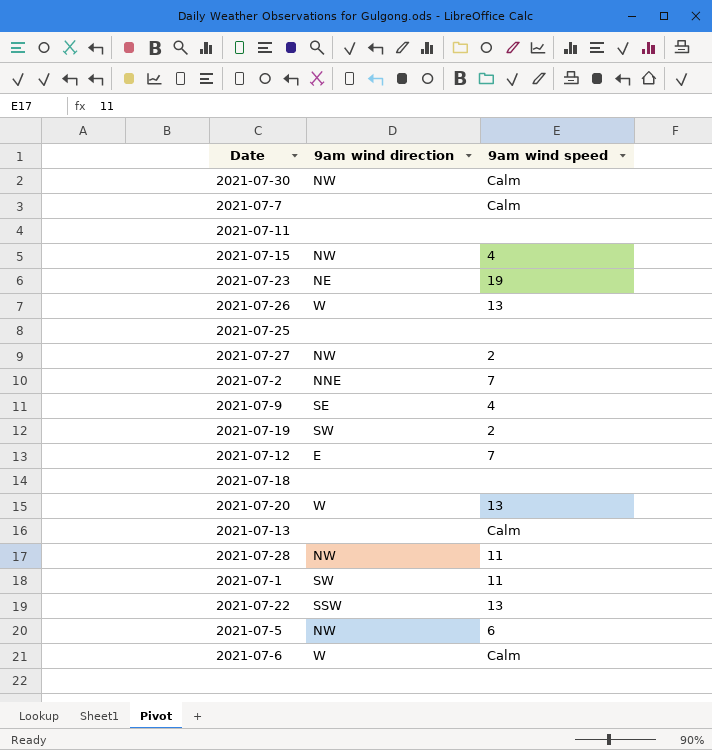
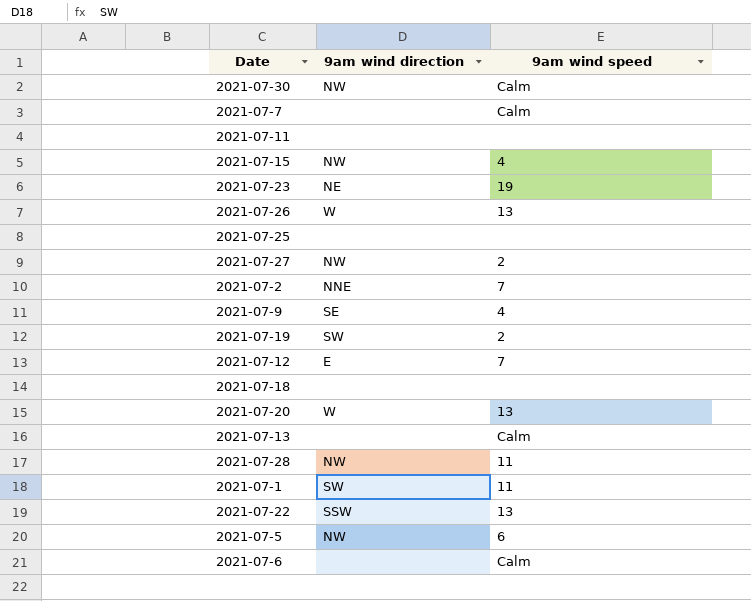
2021-07-6 | 9am wind direction: W -> none

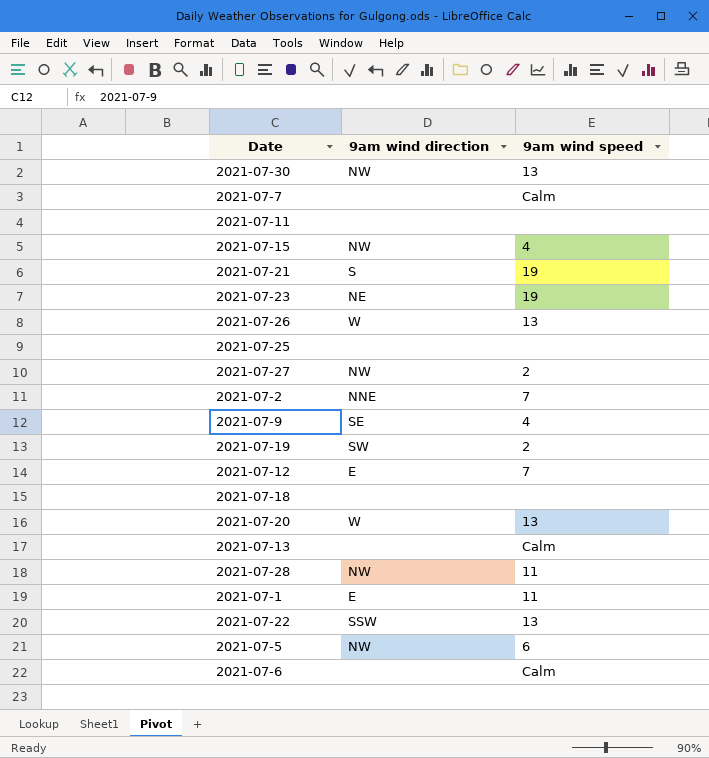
2021-07-30 | 9am wind speed: Calm -> 13
row 2021-07-21: none -> S | 19
2021-07-1 | 9am wind direction: SW -> E

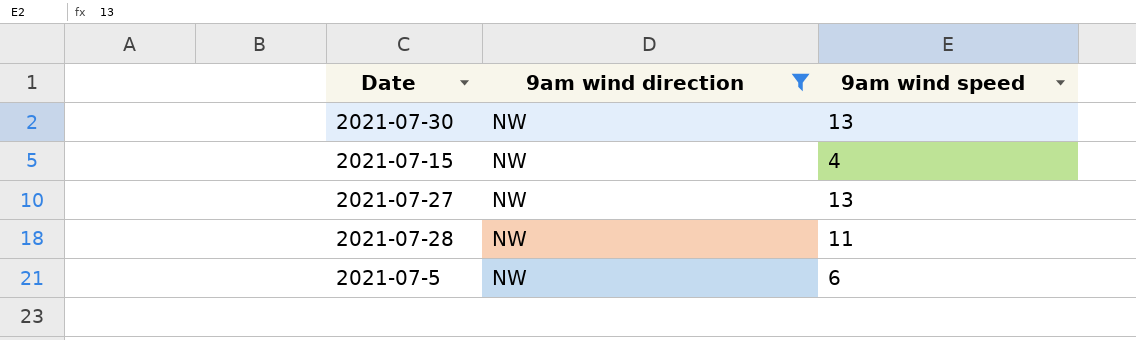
filter: none -> 9am wind direction = NW
2021-07-27 | 9am wind speed: 2 -> 13

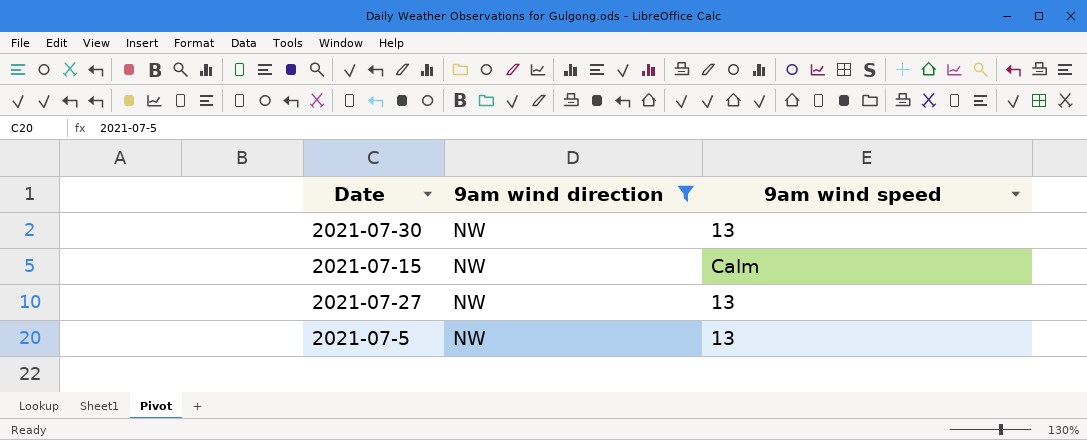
row 2021-07-28: NW | 11 -> none
2021-07-15 | 9am wind speed: 4 -> Calm
2021-07-5 | 9am wind speed: 6 -> 13

